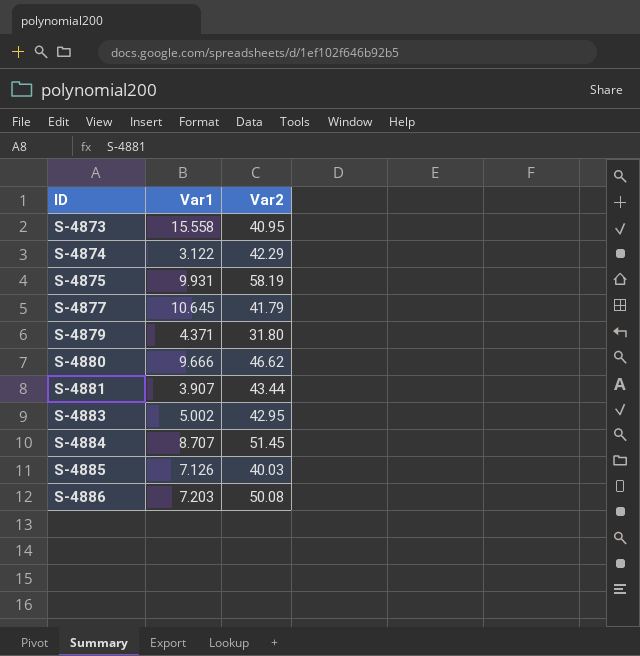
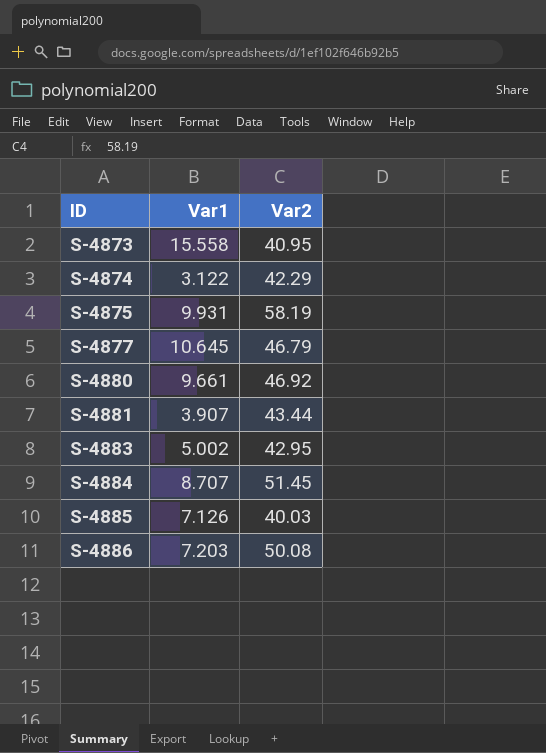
row S-4879: 4.371 | 31.80 -> none
S-4877 | Var2: 41.79 -> 46.79
S-4880 | Var1: 9.666 -> 9.661
S-4880 | Var2: 46.62 -> 46.92

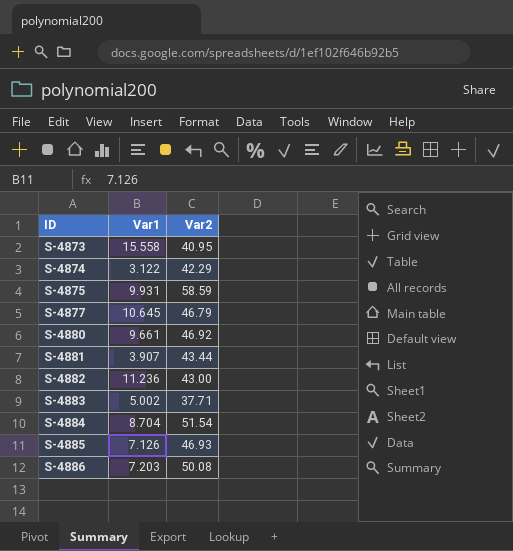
S-4875 | Var2: 58.19 -> 58.59
row S-4882: none -> 11.236 | 43.00
S-4883 | Var2: 42.95 -> 37.71
S-4884 | Var1: 8.707 -> 8.704
S-4884 | Var2: 51.45 -> 51.54
S-4885 | Var2: 40.03 -> 46.93

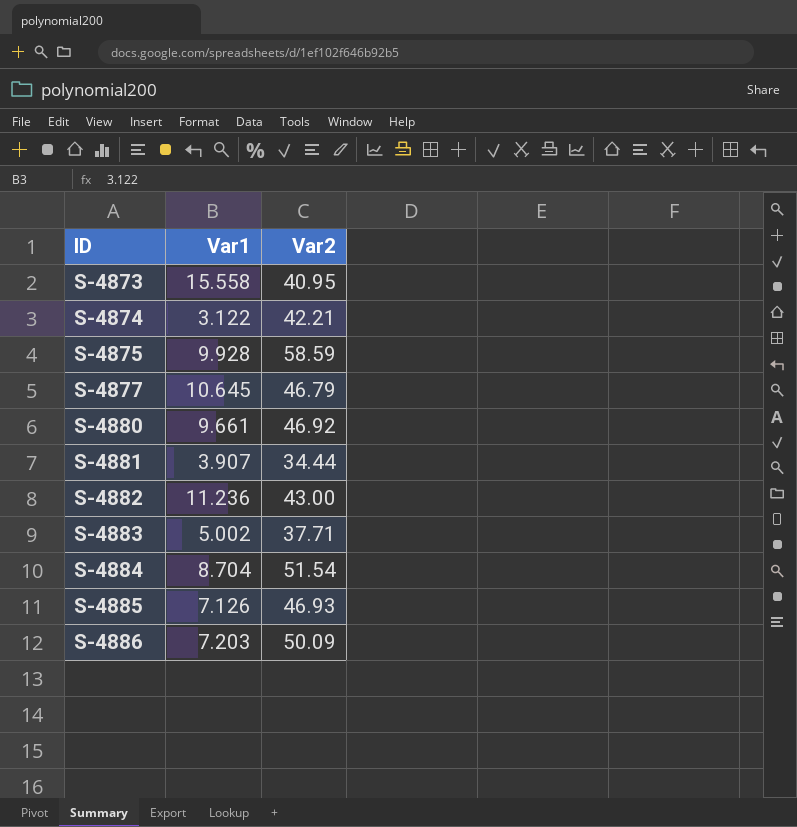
S-4874 | Var2: 42.29 -> 42.21
S-4875 | Var1: 9.931 -> 9.928
S-4881 | Var2: 43.44 -> 34.44
S-4886 | Var2: 50.08 -> 50.09

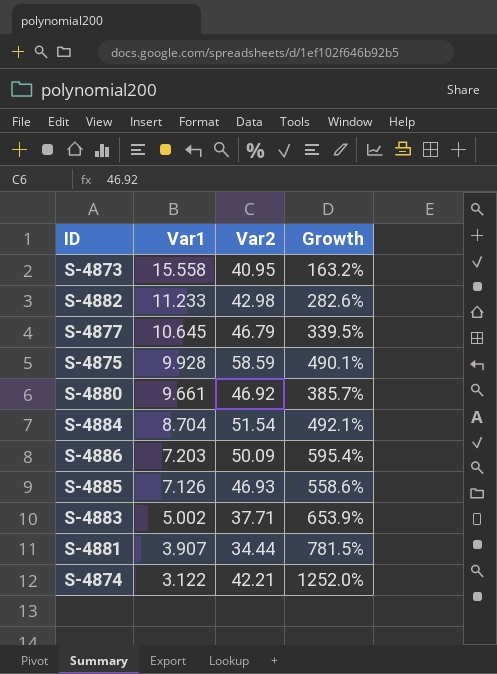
row order: ID ascending -> Var1 descending
column Growth | formula: none -> ([Var2] - [Var1]) / [Var1]
S-4882 | Var1: 11.236 -> 11.233
S-4882 | Var2: 43.00 -> 42.98

